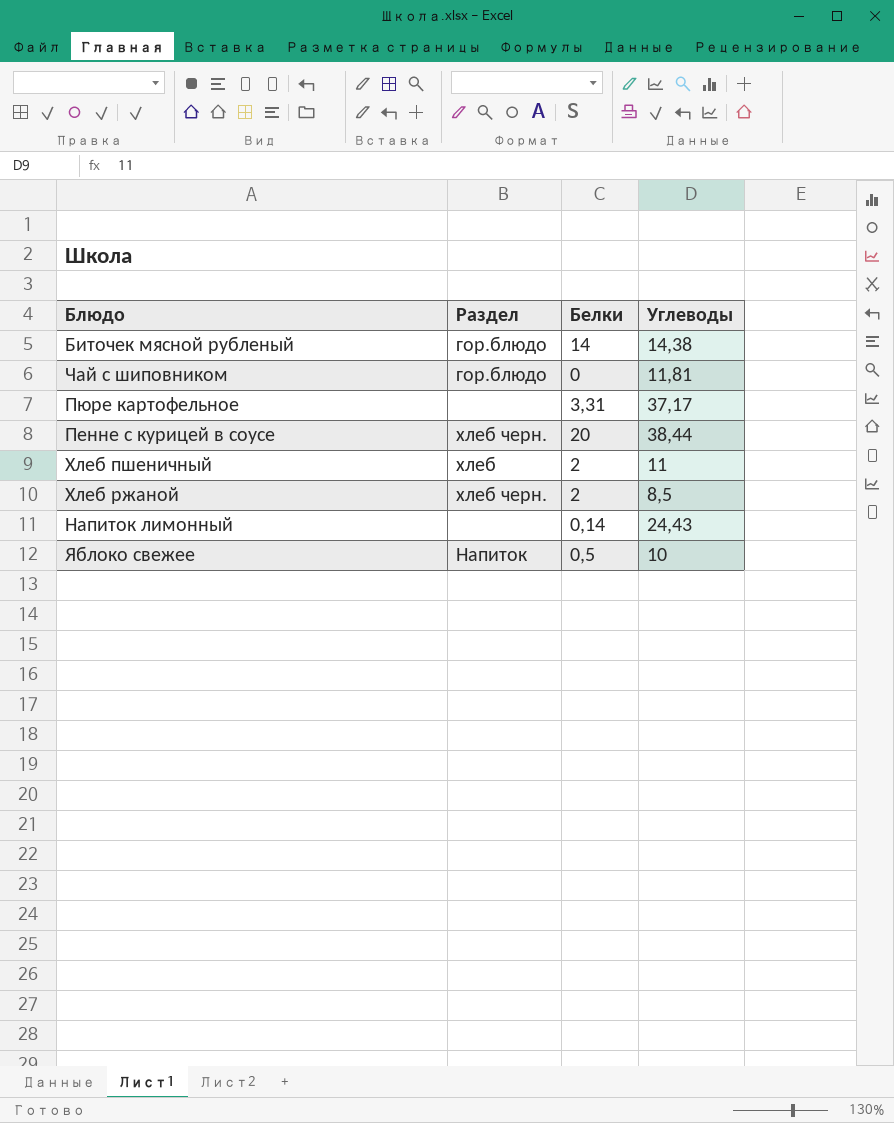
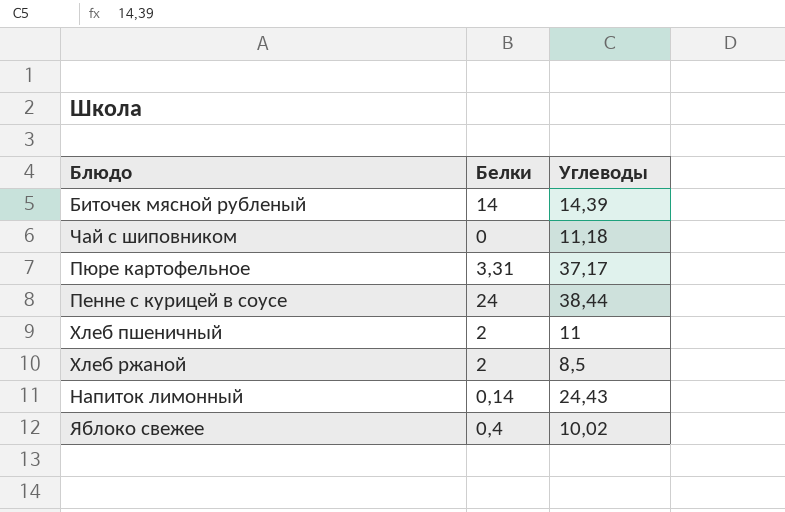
column Раздел | position: 2 -> none
Биточек мясной рубленый | Углеводы: 14,38 -> 14,39
Чай с шиповником | Углеводы: 11,81 -> 11,18
Пенне с курицей в соусе | Белки: 20 -> 24
Яблоко свежее | Белки: 0,5 -> 0,4
Яблоко свежее | Углеводы: 10 -> 10,02

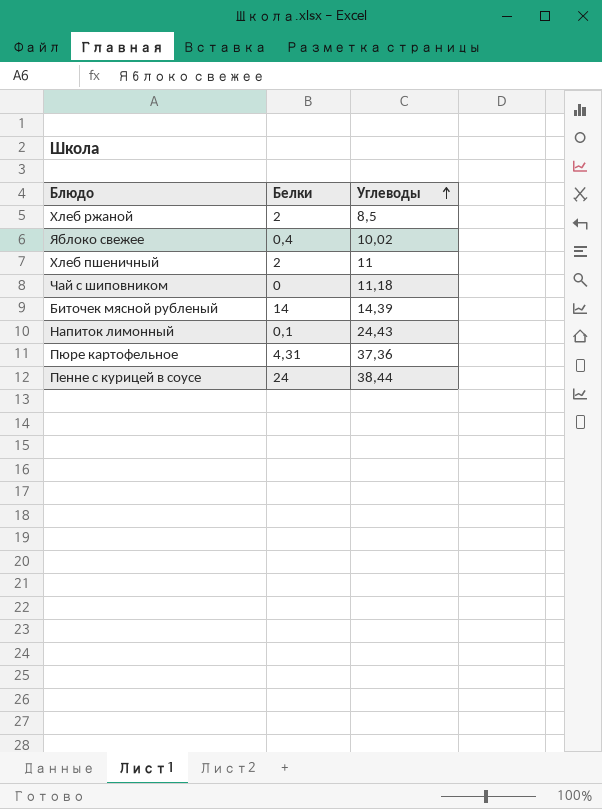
row order: none -> Углеводы ascending
Напиток лимонный | Белки: 0,14 -> 0,1
Пюре картофельное | Белки: 3,31 -> 4,31
Пюре картофельное | Углеводы: 37,17 -> 37,36

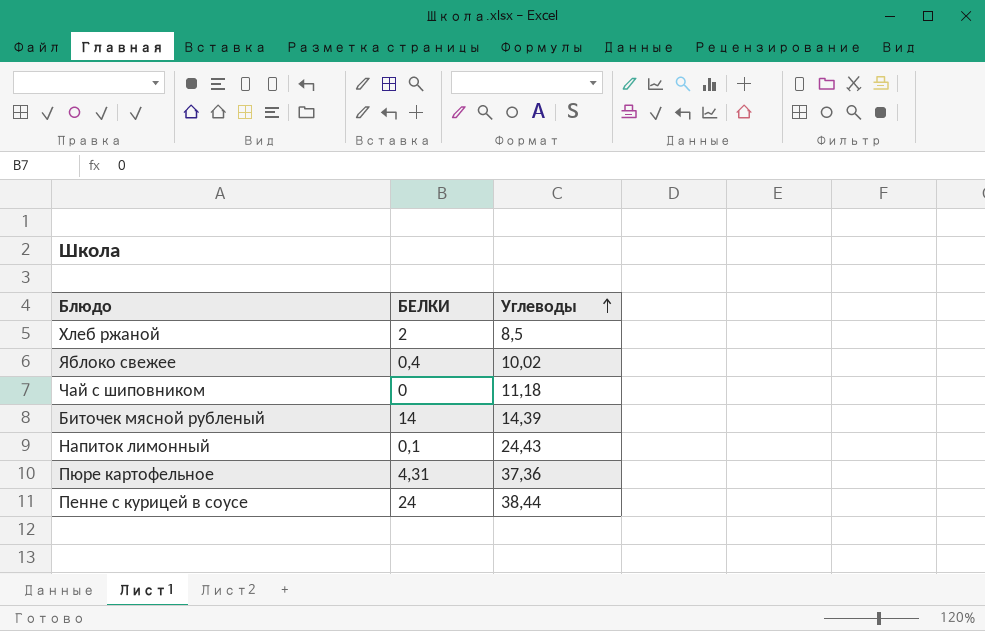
column name: Белки -> БЕЛКИ
row Хлеб пшеничный: 2 | 11 -> none

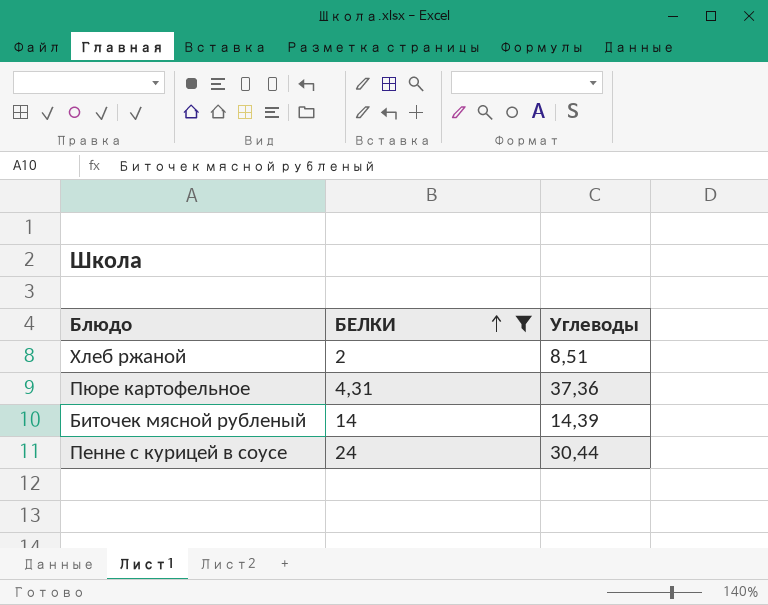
filter: none -> БЕЛКИ >= 2
row order: Углеводы ascending -> БЕЛКИ ascending
Хлеб ржаной | Углеводы: 8,5 -> 8,51
Пенне с курицей в соусе | Углеводы: 38,44 -> 30,44

